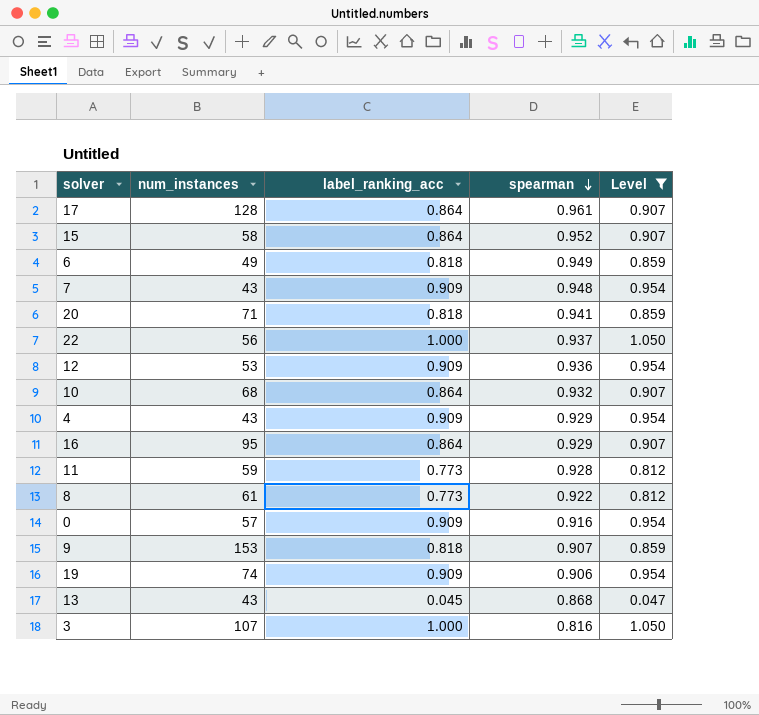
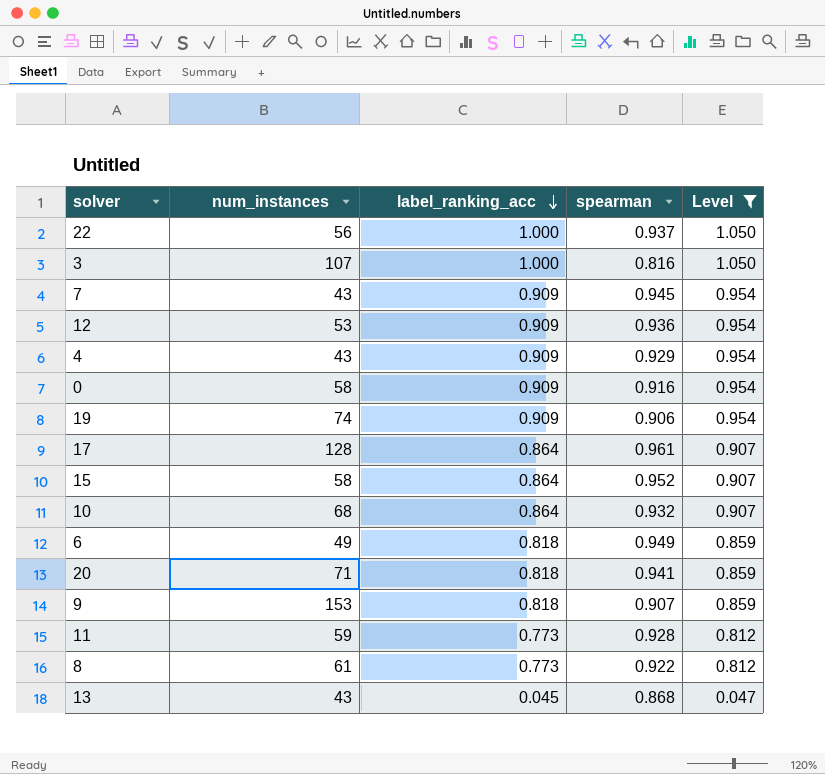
row order: spearman descending -> label_ranking_acc descending
row 16: 95 | 0.864 | 0.929 | 0.907 -> none
7 | spearman: 0.948 -> 0.945
0 | num_instances: 57 -> 58

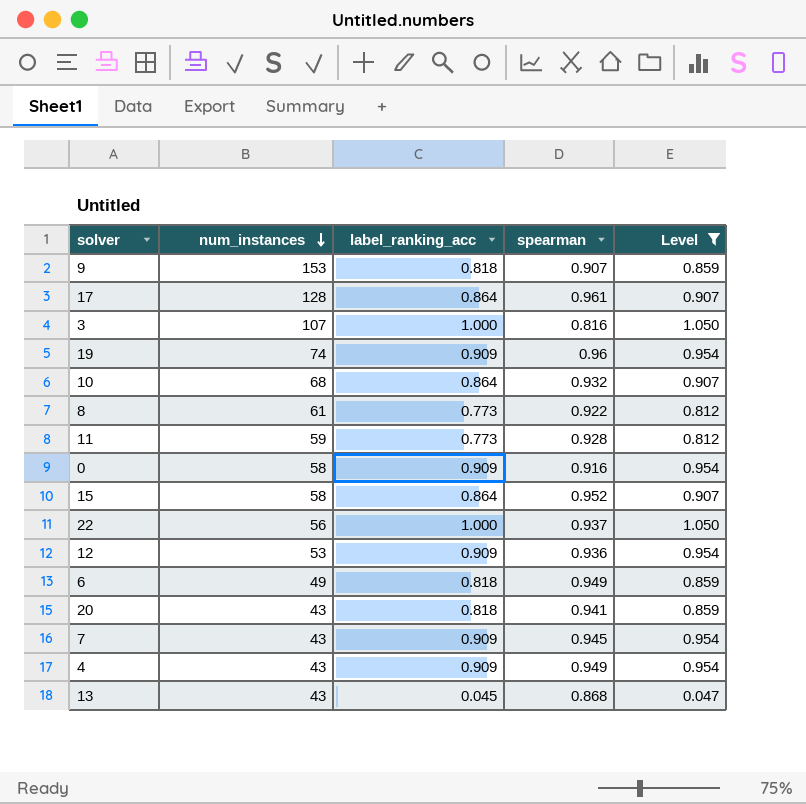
row order: label_ranking_acc descending -> num_instances descending
19 | spearman: 0.906 -> 0.96
20 | num_instances: 71 -> 43
4 | spearman: 0.929 -> 0.949

